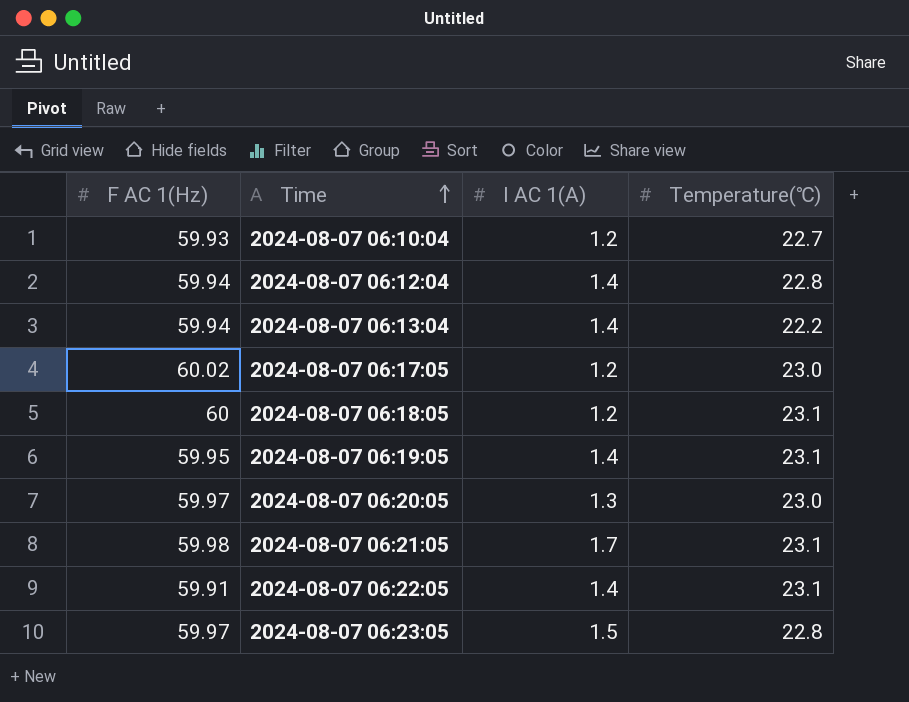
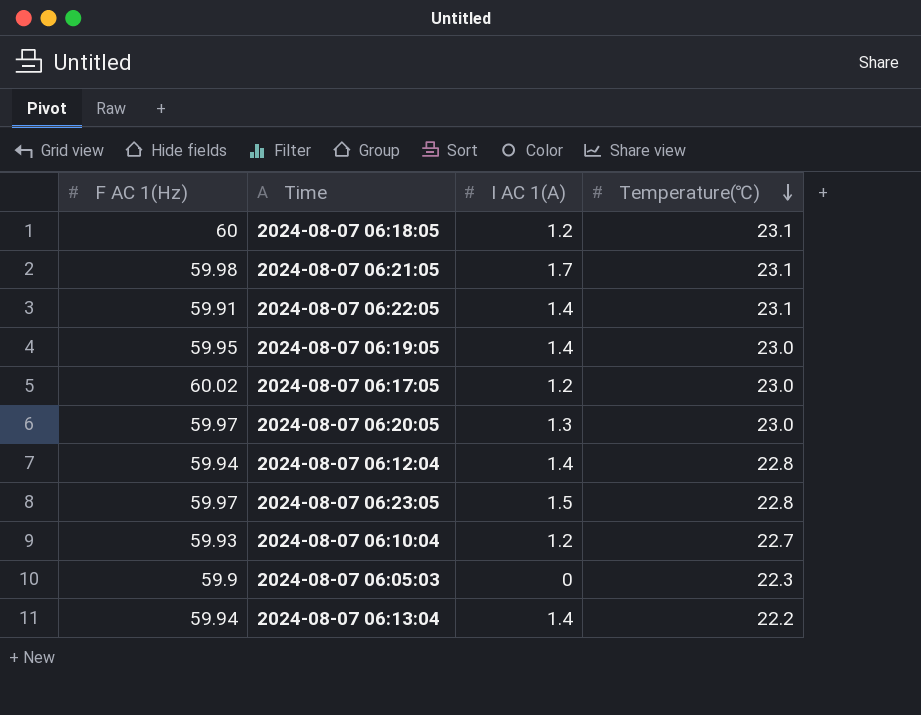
row order: Time ascending -> Temperature(℃) descending
2024-08-07 06:19:05 | Temperature(℃): 23.1 -> 23.0
row 2024-08-07 06:05:03: none -> 59.9 | 0 | 22.3

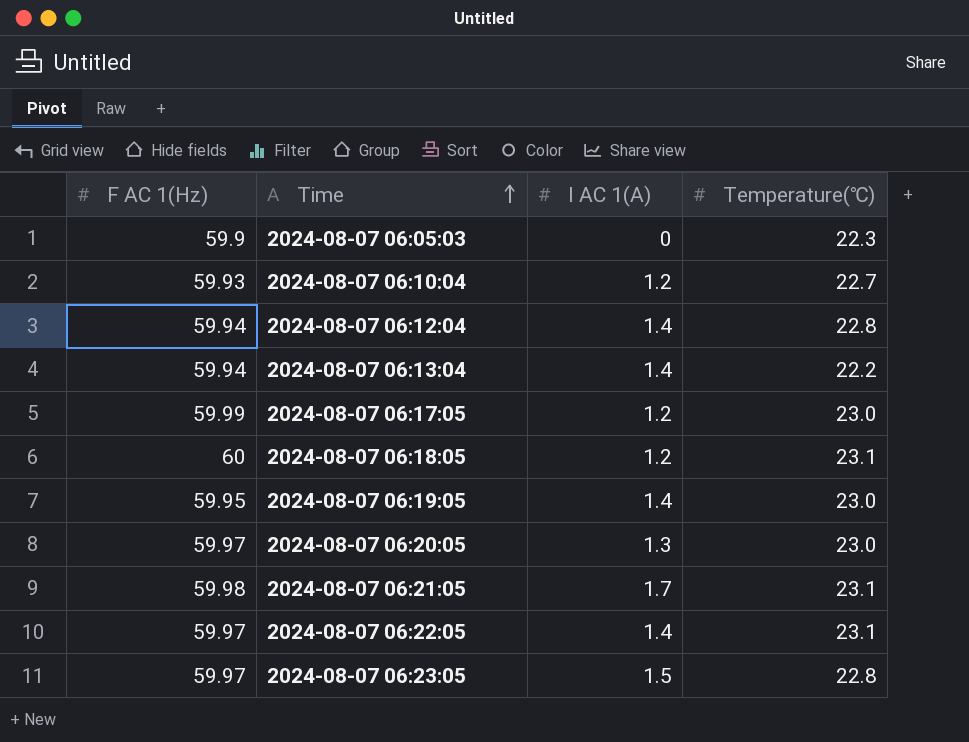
row order: Temperature(℃) descending -> Time ascending
2024-08-07 06:17:05 | F AC 1(Hz): 60.02 -> 59.99
2024-08-07 06:22:05 | F AC 1(Hz): 59.91 -> 59.97

